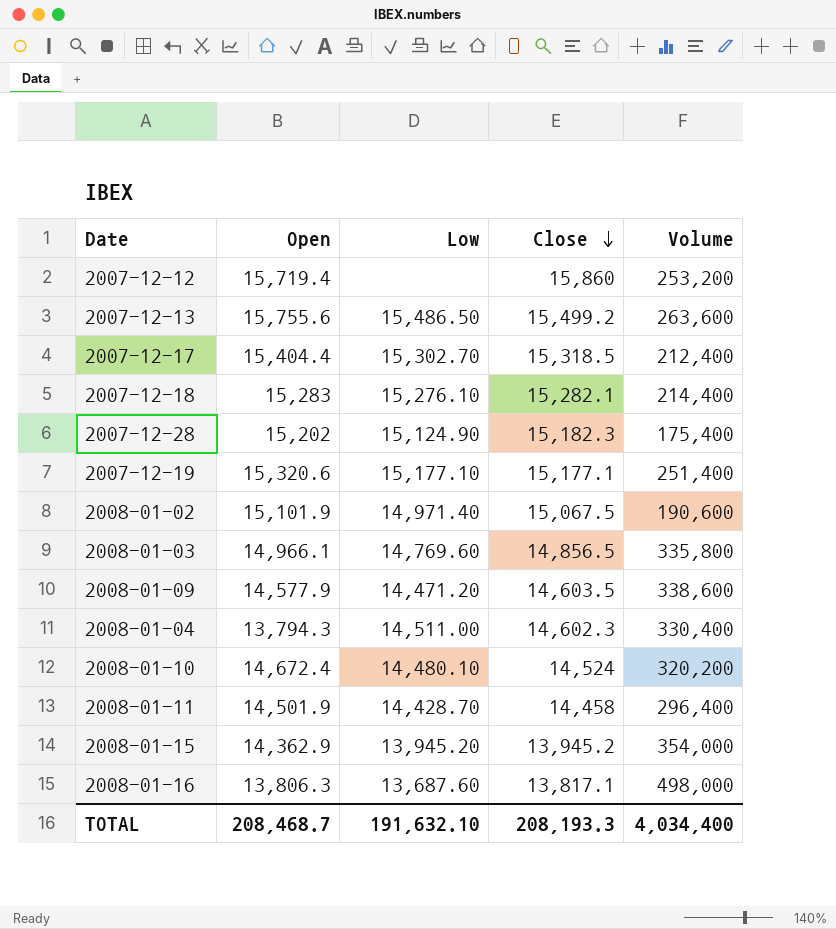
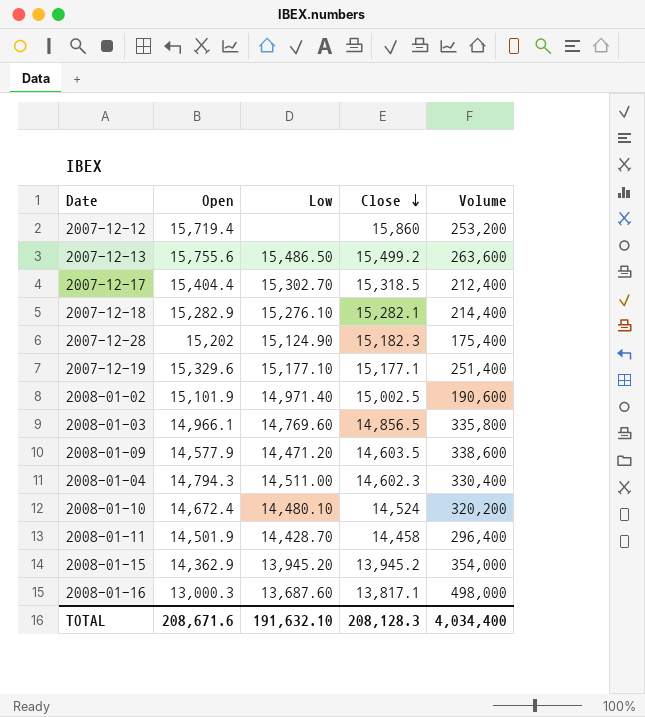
2007-12-18 | Open: 15,283 -> 15,282.9
2007-12-19 | Open: 15,320.6 -> 15,329.6
2008-01-02 | Close: 15,067.5 -> 15,002.5
2008-01-04 | Open: 13,794.3 -> 14,794.3
2008-01-16 | Open: 13,806.3 -> 13,000.3
TOTAL | Open: 208,468.7 -> 208,671.6
TOTAL | Close: 208,193.3 -> 208,128.3

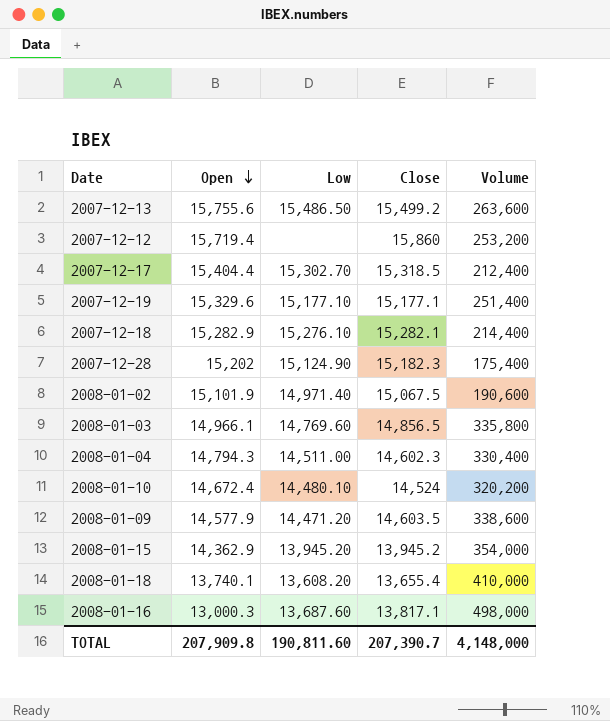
row order: Close descending -> Open descending
row 2008-01-11: 14,501.9 | 14,428.70 | 14,458 | 296,400 -> none
2008-01-02 | Close: 15,002.5 -> 15,067.5
row 2008-01-18: none -> 13,740.1 | 13,608.20 | 13,655.4 | 410,000
TOTAL | Open: 208,671.6 -> 207,909.8
TOTAL | Low: 191,632.10 -> 190,811.60
TOTAL | Close: 208,128.3 -> 207,390.7
TOTAL | Volume: 4,034,400 -> 4,148,000

